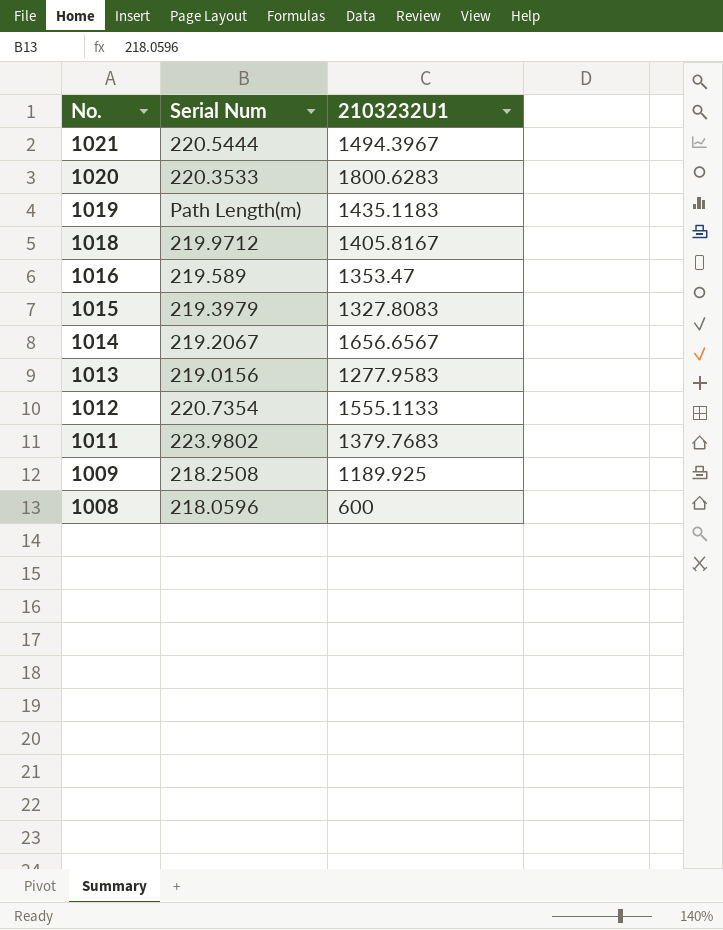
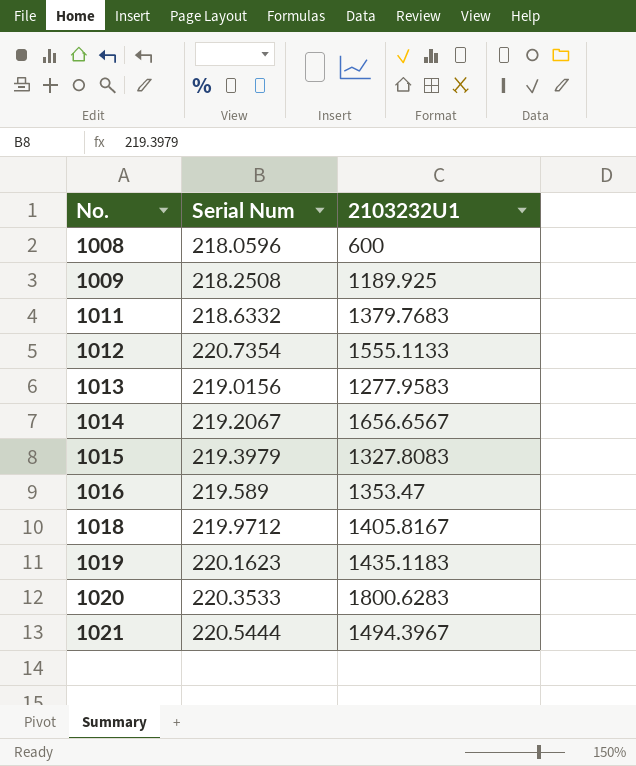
row order: No. descending -> No. ascending
1011 | Serial Num: 223.9802 -> 218.6332
1019 | Serial Num: Path Length(m) -> 220.1623

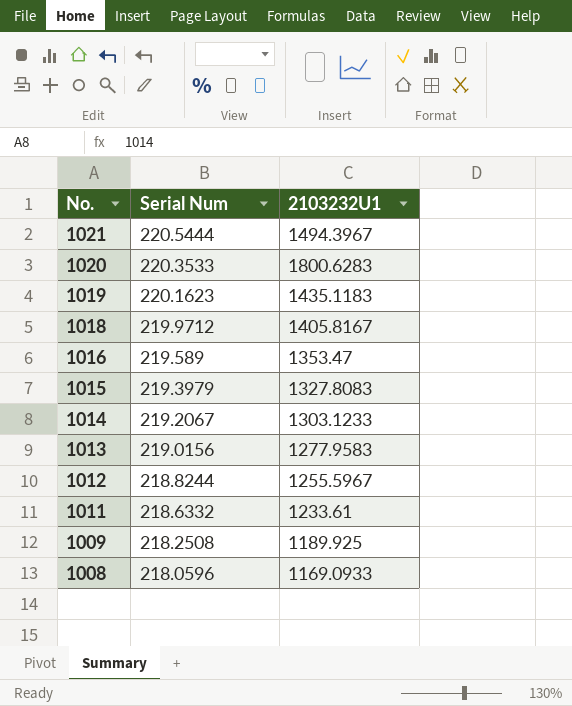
row order: No. ascending -> No. descending
1014 | 2103232U1: 1656.6567 -> 1303.1233
1012 | Serial Num: 220.7354 -> 218.8244
1012 | 2103232U1: 1555.1133 -> 1255.5967
1011 | 2103232U1: 1379.7683 -> 1233.61
1008 | 2103232U1: 600 -> 1169.0933

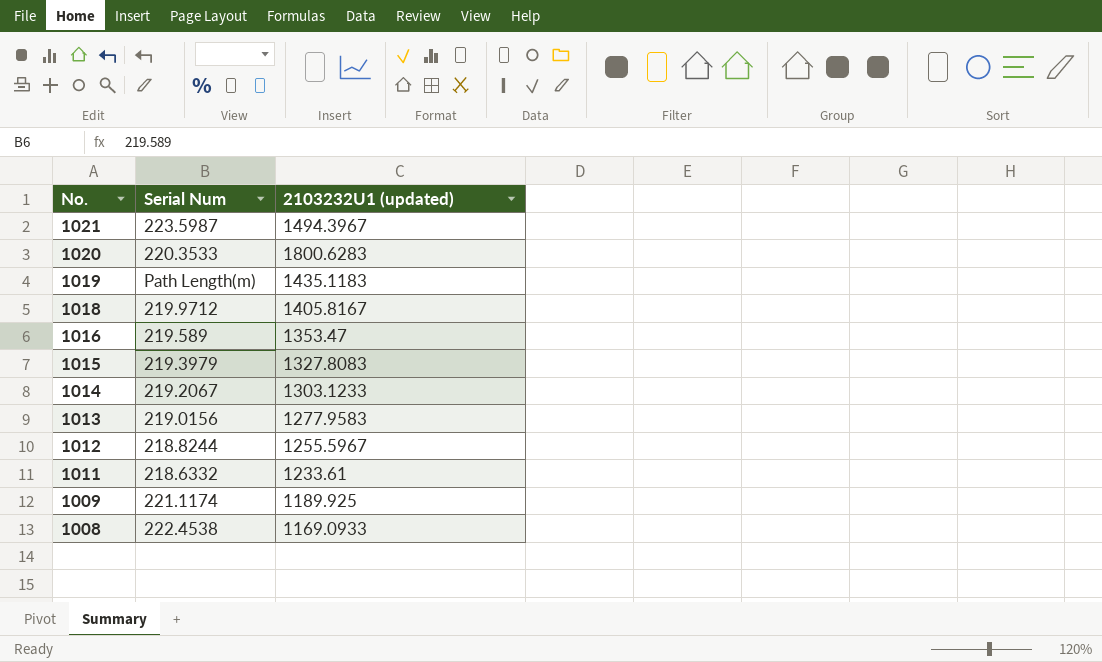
column name: 2103232U1 -> 2103232U1 (updated)
1021 | Serial Num: 220.5444 -> 223.5987
1019 | Serial Num: 220.1623 -> Path Length(m)
1009 | Serial Num: 218.2508 -> 221.1174
1008 | Serial Num: 218.0596 -> 222.4538

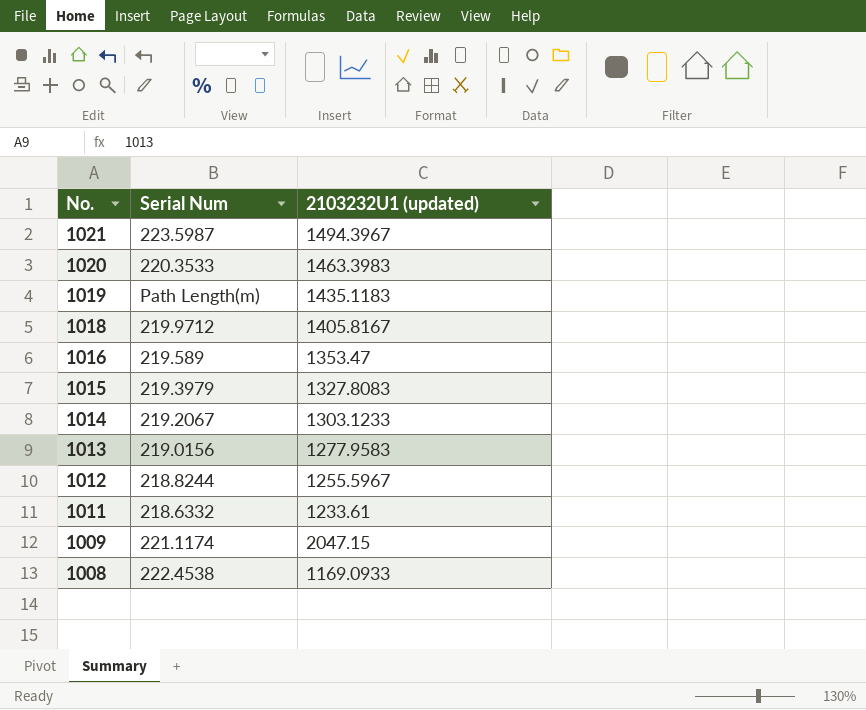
1020 | 2103232U1 (updated): 1800.6283 -> 1463.3983
1009 | 2103232U1 (updated): 1189.925 -> 2047.15

